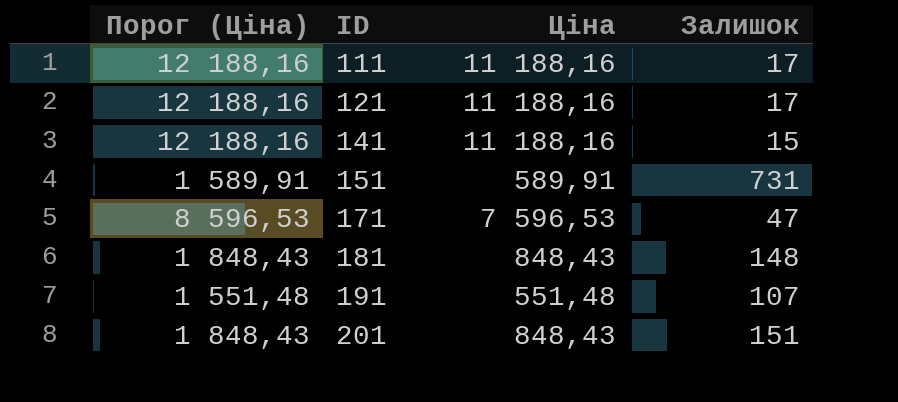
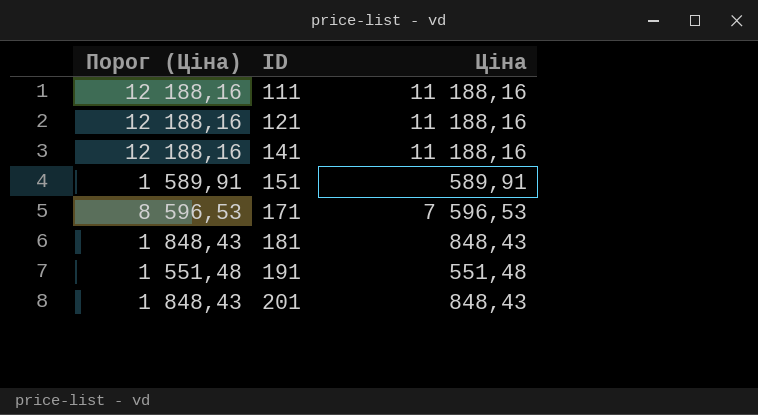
column Залишок | position: 4 -> none

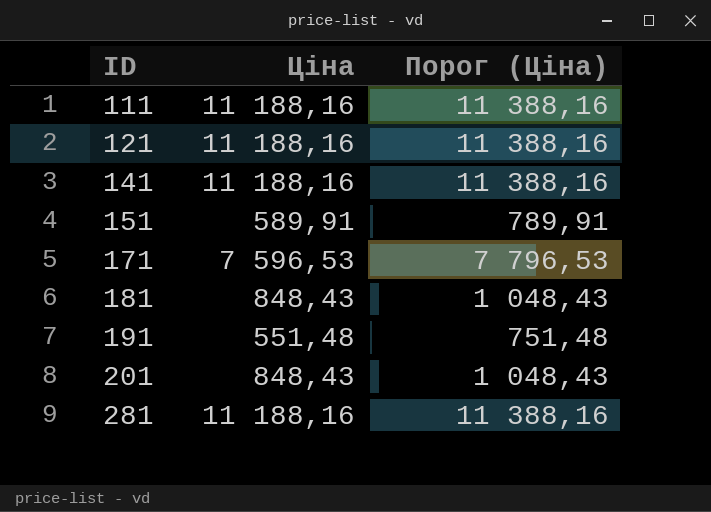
column Порог (Ціна) | formula: [Ціна] + 1000 -> [Ціна] + 200
column Порог (Ціна) | position: 1 -> 3
row 281: none -> 11 188,16 | 11 388,16

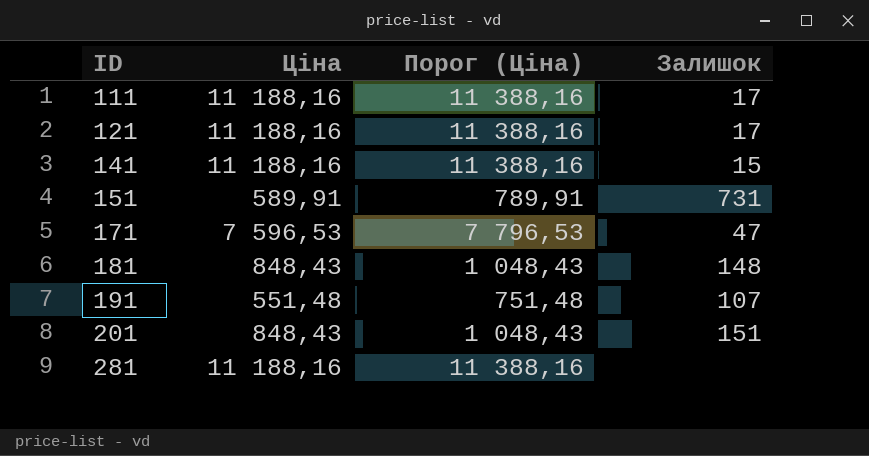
column Залишок | position: none -> 4

